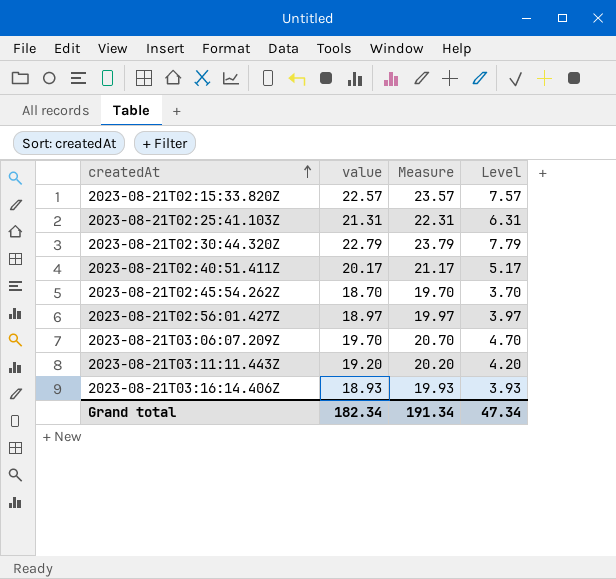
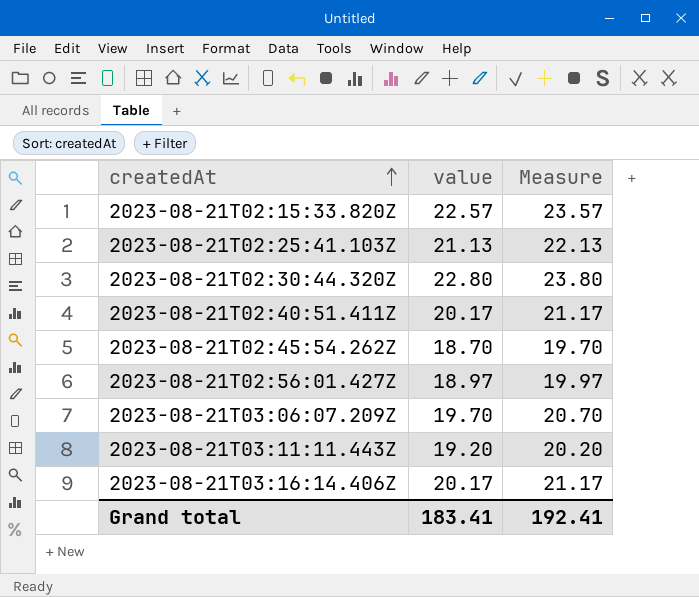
column Level | formula: [value] - 15 -> none
2023-08-21T02:25:41.103Z | value: 21.31 -> 21.13
2023-08-21T02:25:41.103Z | Measure: 22.31 -> 22.13
2023-08-21T02:30:44.320Z | value: 22.79 -> 22.80
2023-08-21T02:30:44.320Z | Measure: 23.79 -> 23.80
2023-08-21T03:16:14.406Z | value: 18.93 -> 20.17
2023-08-21T03:16:14.406Z | Measure: 19.93 -> 21.17
Grand total | value: 182.34 -> 183.41
Grand total | Measure: 191.34 -> 192.41

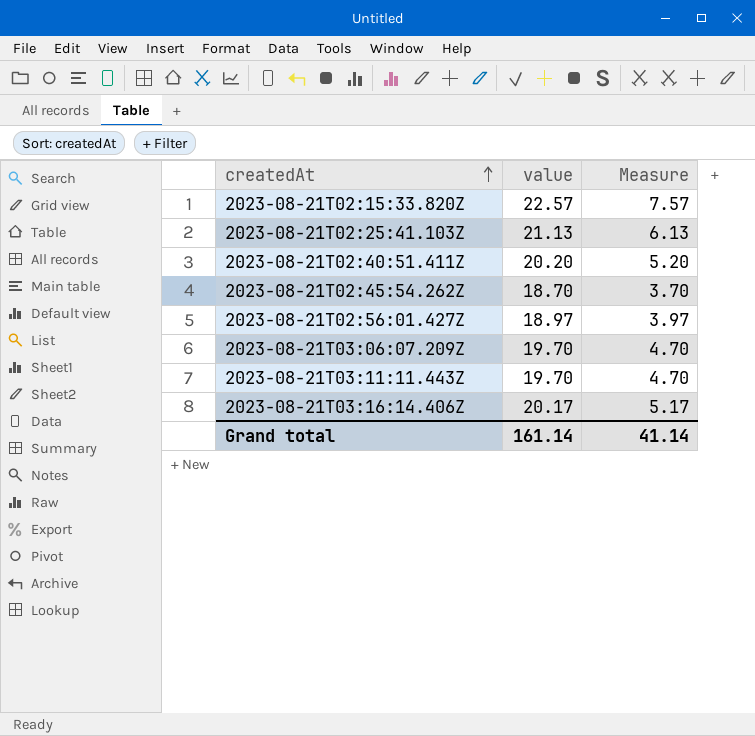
column Measure | formula: [value] + 1 -> [value] - 15
row 2023-08-21T02:30:44.320Z: 22.80 | 23.80 -> none
2023-08-21T02:40:51.411Z | value: 20.17 -> 20.20
2023-08-21T03:11:11.443Z | value: 19.20 -> 19.70
Grand total | value: 183.41 -> 161.14
Grand total | Measure: 192.41 -> 41.14

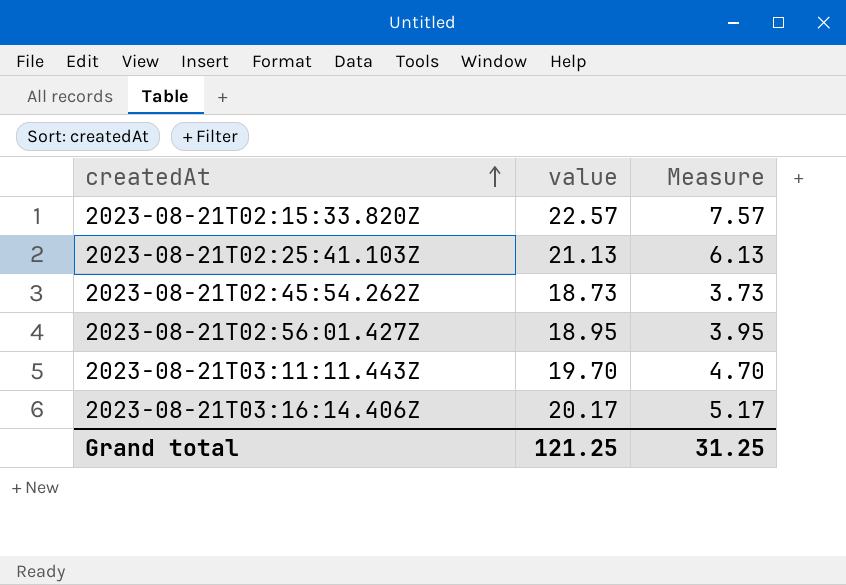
row 2023-08-21T02:40:51.411Z: 20.20 | 5.20 -> none
row 2023-08-21T03:06:07.209Z: 19.70 | 4.70 -> none
2023-08-21T02:45:54.262Z | value: 18.70 -> 18.73
2023-08-21T02:45:54.262Z | Measure: 3.70 -> 3.73
2023-08-21T02:56:01.427Z | value: 18.97 -> 18.95
2023-08-21T02:56:01.427Z | Measure: 3.97 -> 3.95
Grand total | value: 161.14 -> 121.25
Grand total | Measure: 41.14 -> 31.25

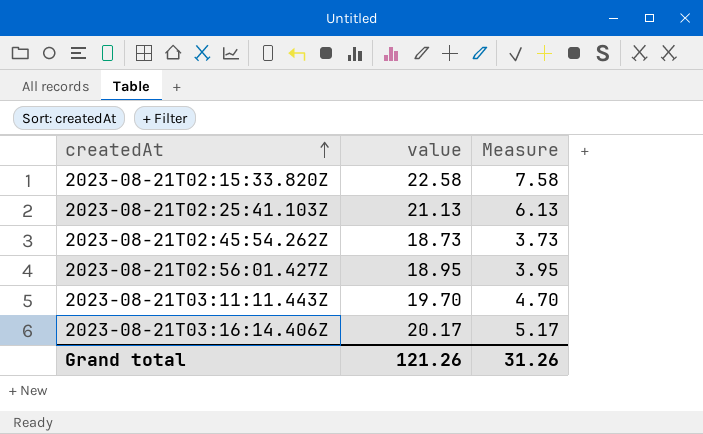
2023-08-21T02:15:33.820Z | value: 22.57 -> 22.58
2023-08-21T02:15:33.820Z | Measure: 7.57 -> 7.58
Grand total | value: 121.25 -> 121.26
Grand total | Measure: 31.25 -> 31.26

